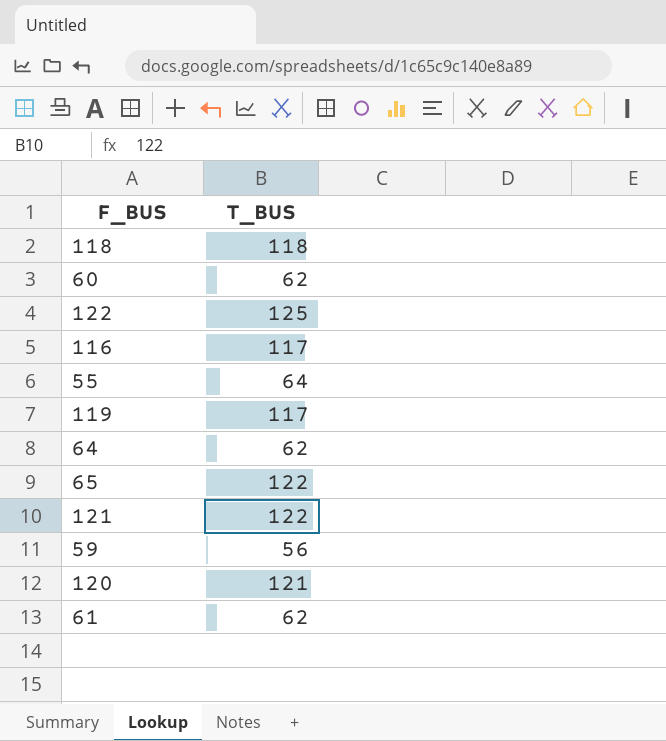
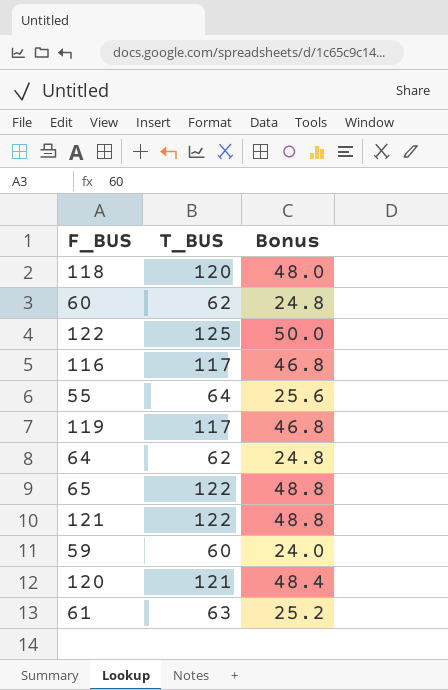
column Bonus | formula: none -> [T_BUS] * 0.4
118 | T_BUS: 118 -> 120
59 | T_BUS: 56 -> 60
61 | T_BUS: 62 -> 63

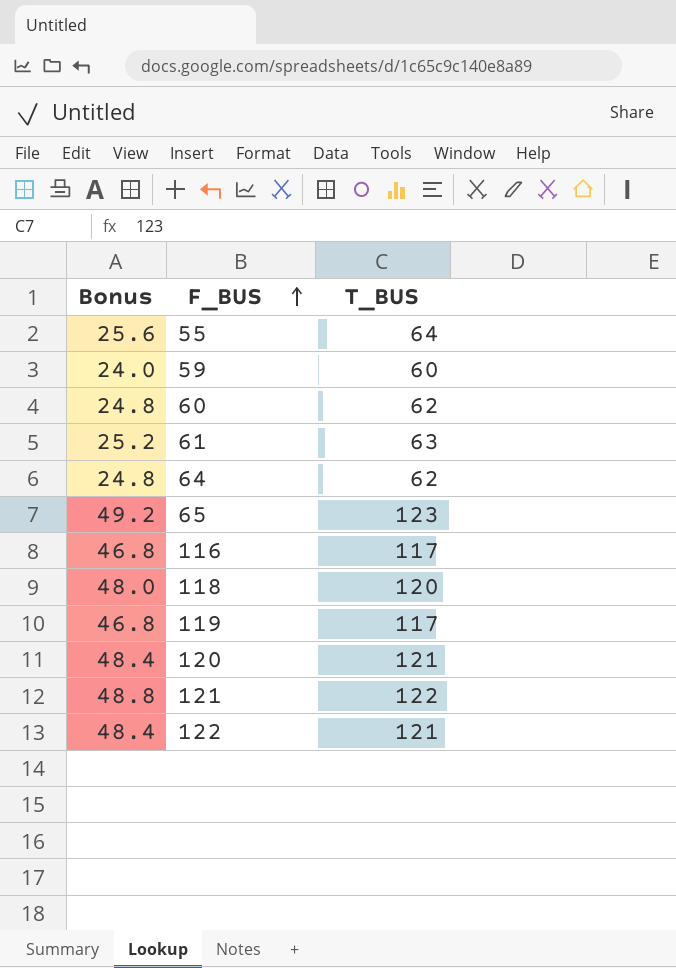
row order: none -> F_BUS ascending
column Bonus | position: 3 -> 1
65 | Bonus: 48.8 -> 49.2
65 | T_BUS: 122 -> 123
122 | Bonus: 50.0 -> 48.4
122 | T_BUS: 125 -> 121

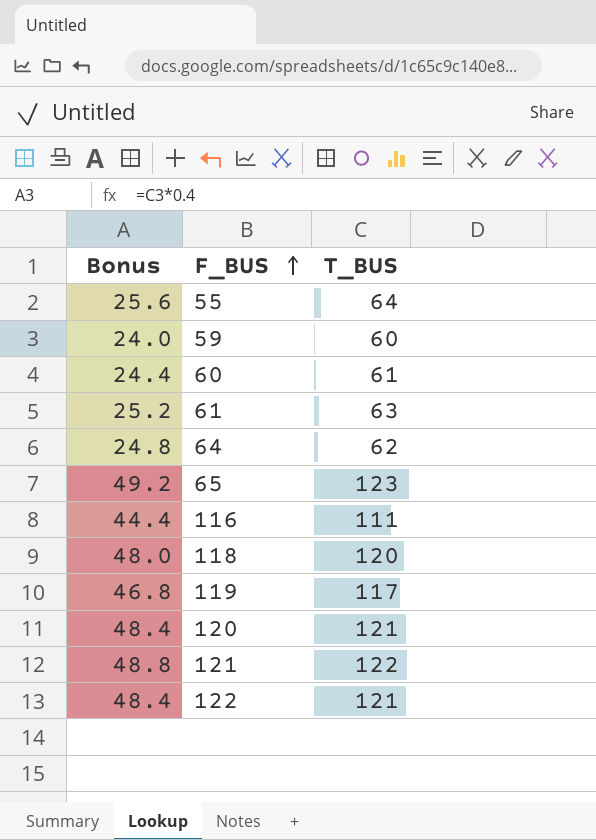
60 | Bonus: 24.8 -> 24.4
60 | T_BUS: 62 -> 61
116 | Bonus: 46.8 -> 44.4
116 | T_BUS: 117 -> 111

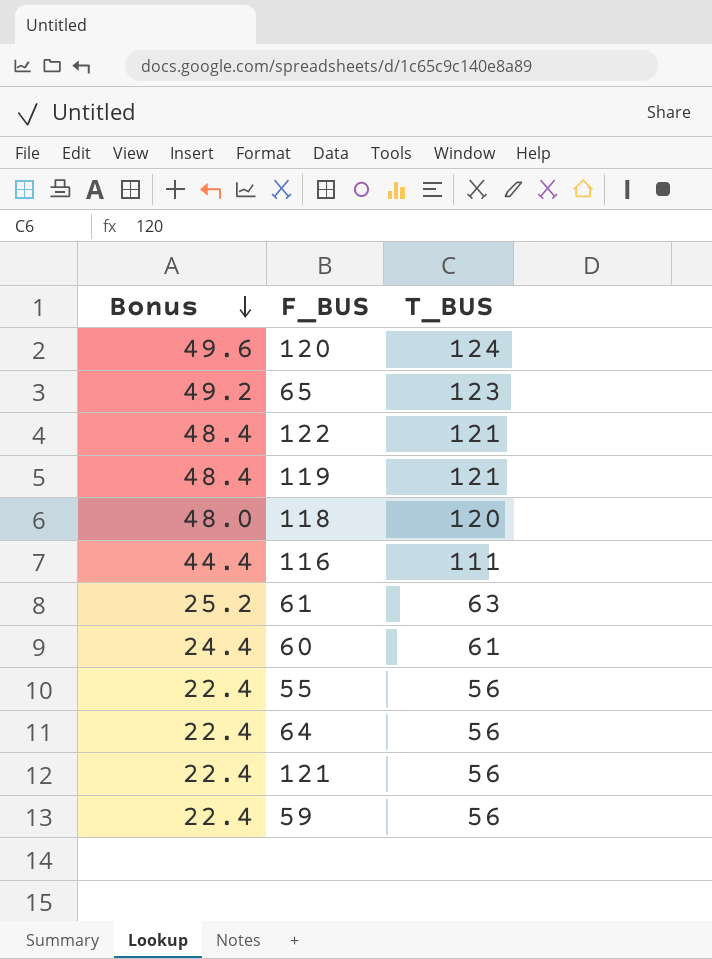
row order: F_BUS ascending -> Bonus descending
120 | Bonus: 48.4 -> 49.6
120 | T_BUS: 121 -> 124
119 | Bonus: 46.8 -> 48.4
119 | T_BUS: 117 -> 121
55 | Bonus: 25.6 -> 22.4
55 | T_BUS: 64 -> 56
64 | Bonus: 24.8 -> 22.4
64 | T_BUS: 62 -> 56
121 | Bonus: 48.8 -> 22.4
121 | T_BUS: 122 -> 56
59 | Bonus: 24.0 -> 22.4
59 | T_BUS: 60 -> 56

